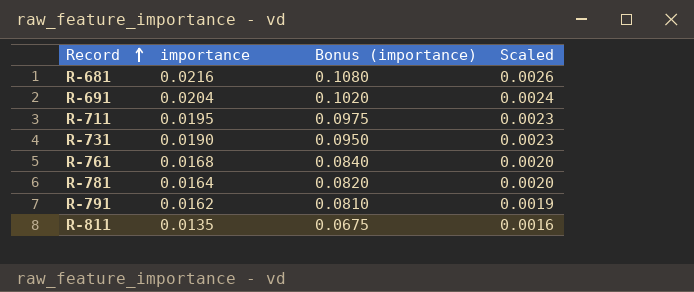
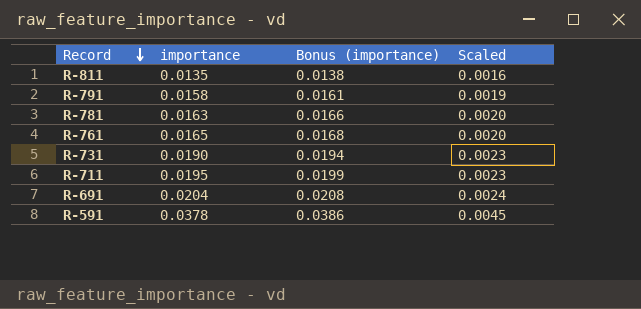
row order: Record ascending -> Record descending
column Bonus (importance) | formula: [importance] * 5 -> [importance] * 1.02
row R-681: 0.0216 | 0.1080 | 0.0026 -> none
R-791 | importance: 0.0162 -> 0.0158
R-781 | importance: 0.0164 -> 0.0163
R-761 | importance: 0.0168 -> 0.0165
row R-591: none -> 0.0378 | 0.0386 | 0.0045

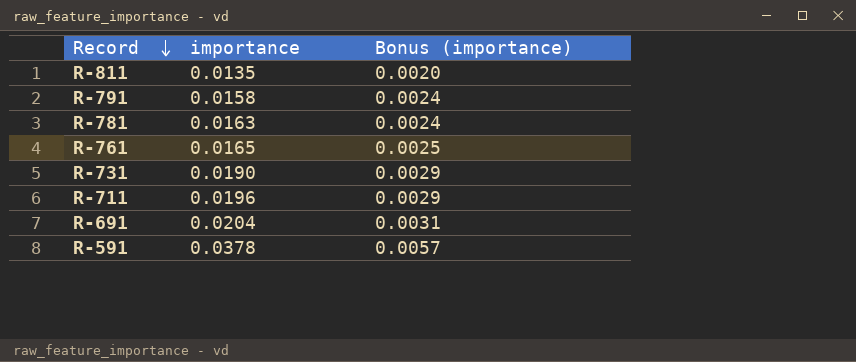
column Scaled | formula: [importance] * 0.12 -> none
column Bonus (importance) | formula: [importance] * 1.02 -> [importance] * 0.15
R-711 | importance: 0.0195 -> 0.0196

